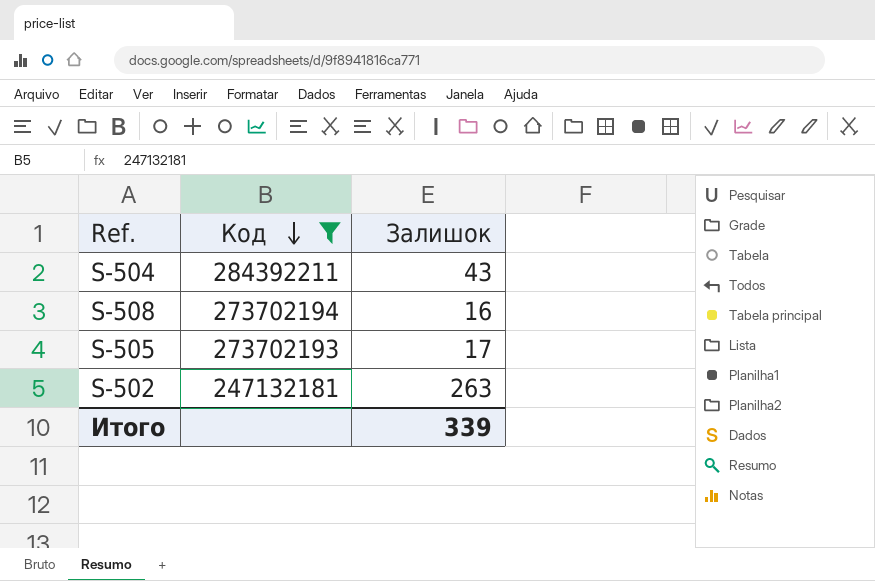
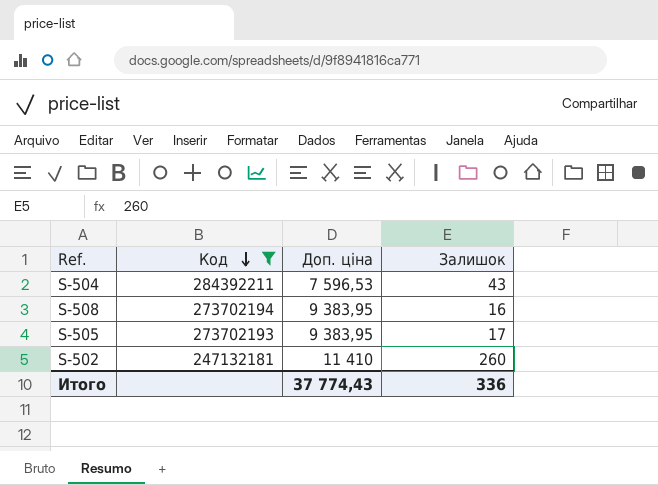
column Доп. ціна | position: none -> 3
S-502 | Залишок: 263 -> 260
Итого | Залишок: 339 -> 336

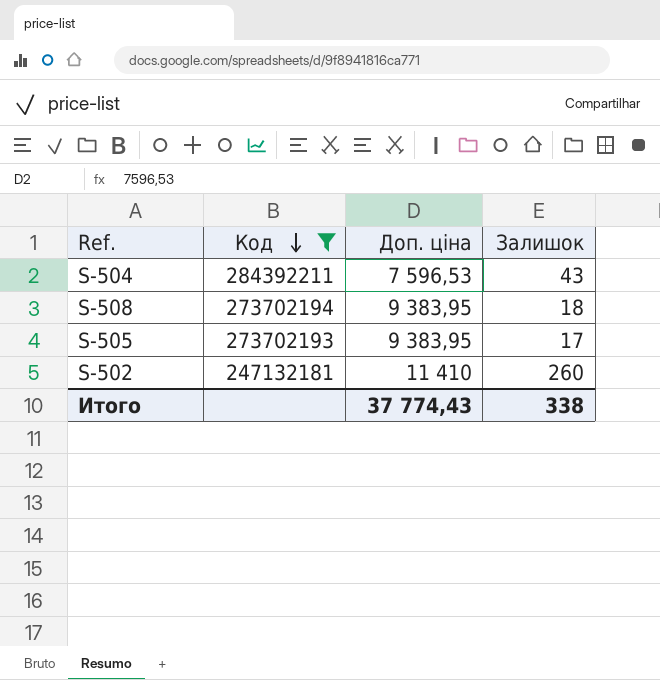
S-508 | Залишок: 16 -> 18
Итого | Залишок: 336 -> 338

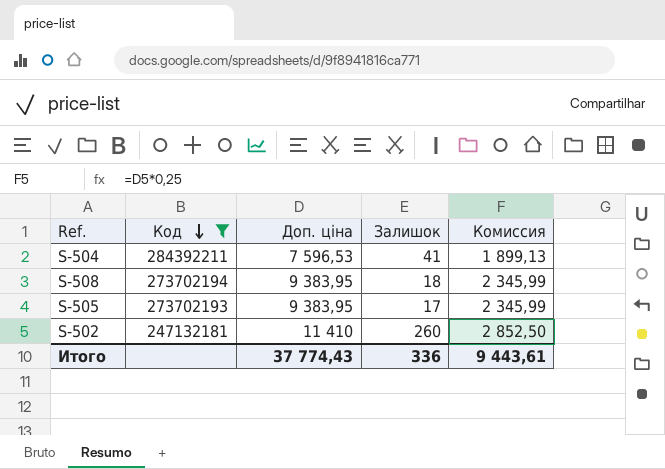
column Комиссия | formula: none -> [Доп. ціна] * 0,25
S-504 | Залишок: 43 -> 41
Итого | Залишок: 338 -> 336

